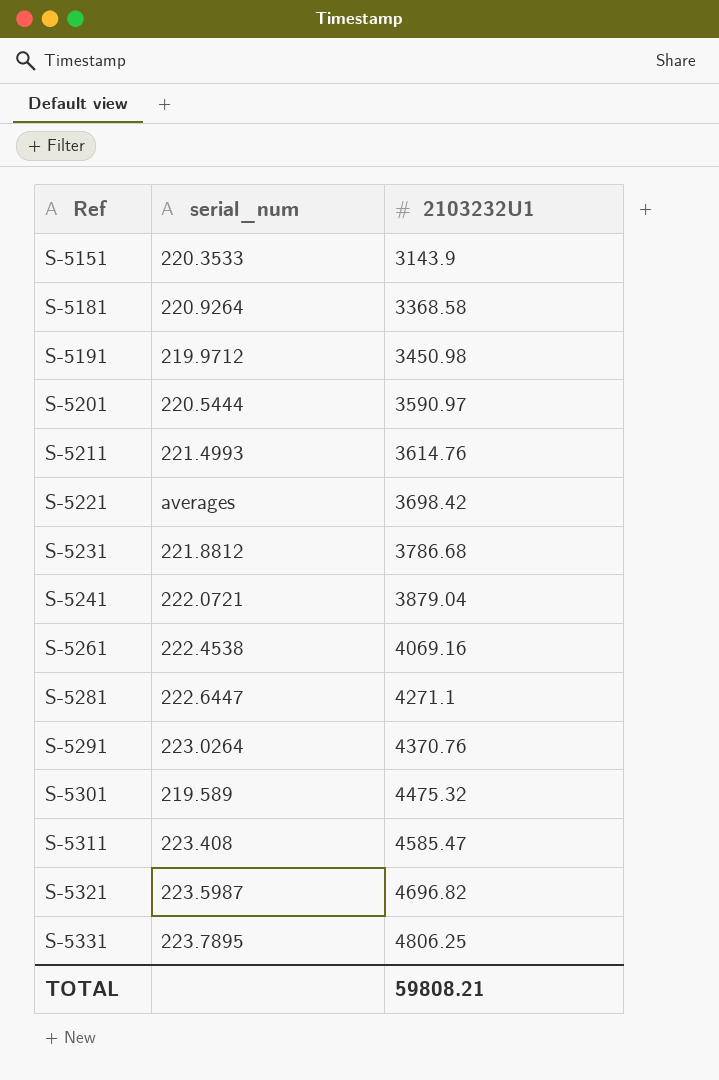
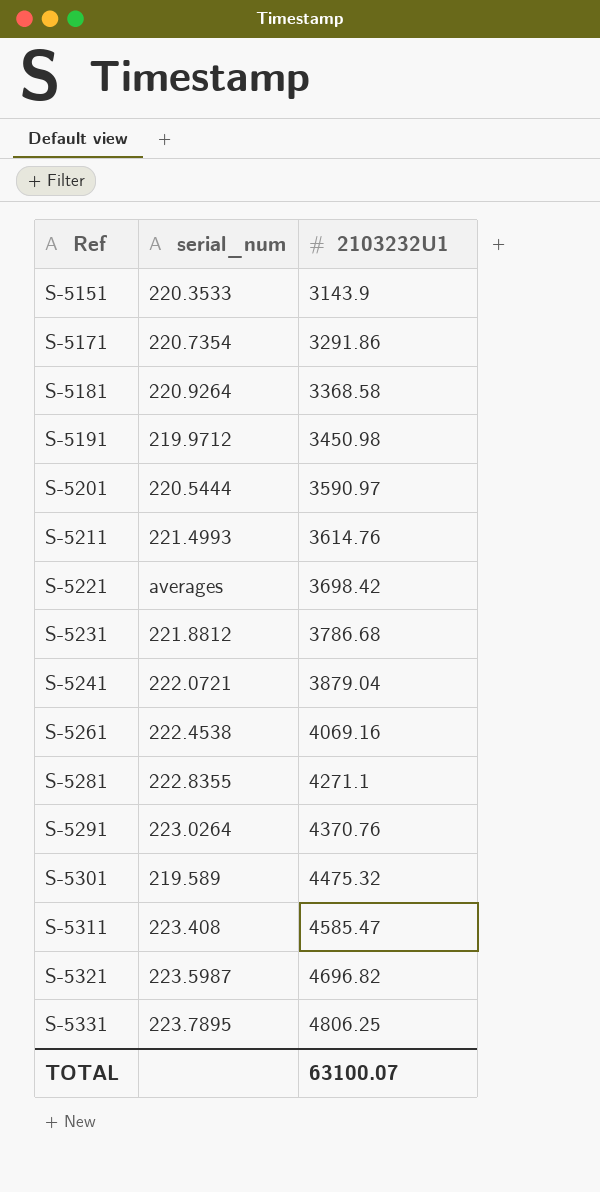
row S-5171: none -> 220.7354 | 3291.86
S-5281 | serial_num: 222.6447 -> 222.8355
TOTAL | 2103232U1: 59808.21 -> 63100.07

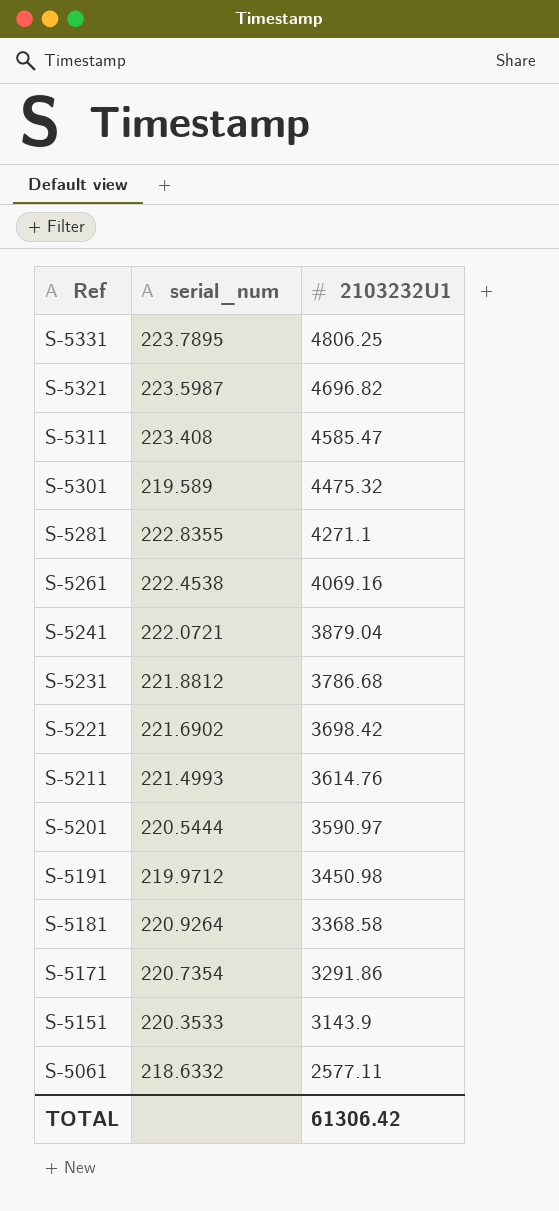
row order: Ref ascending -> Ref descending
row S-5291: 223.0264 | 4370.76 -> none
S-5221 | serial_num: averages -> 221.6902
row S-5061: none -> 218.6332 | 2577.11
TOTAL | 2103232U1: 63100.07 -> 61306.42

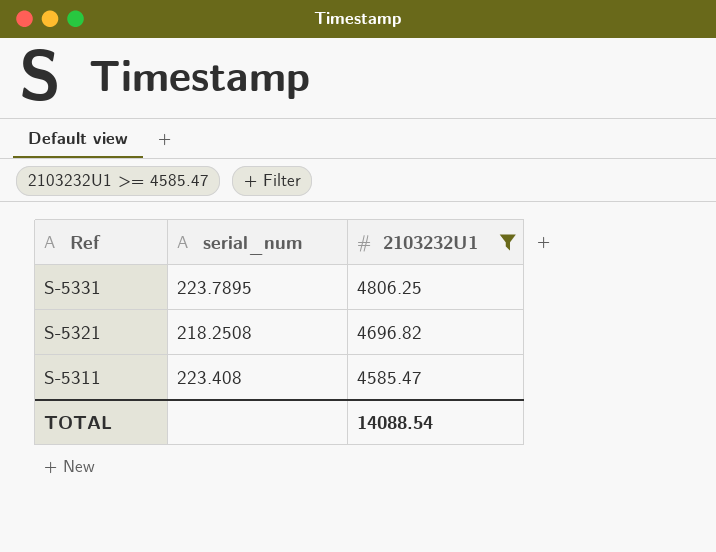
filter: none -> 2103232U1 >= 4585.47
S-5321 | serial_num: 223.5987 -> 218.2508
TOTAL | 2103232U1: 61306.42 -> 14088.54

